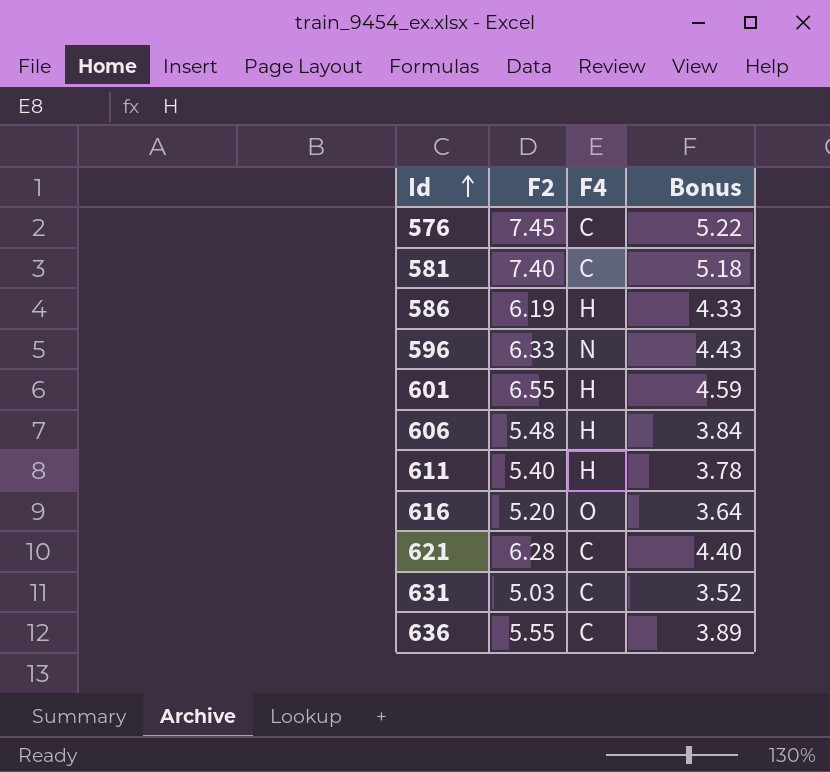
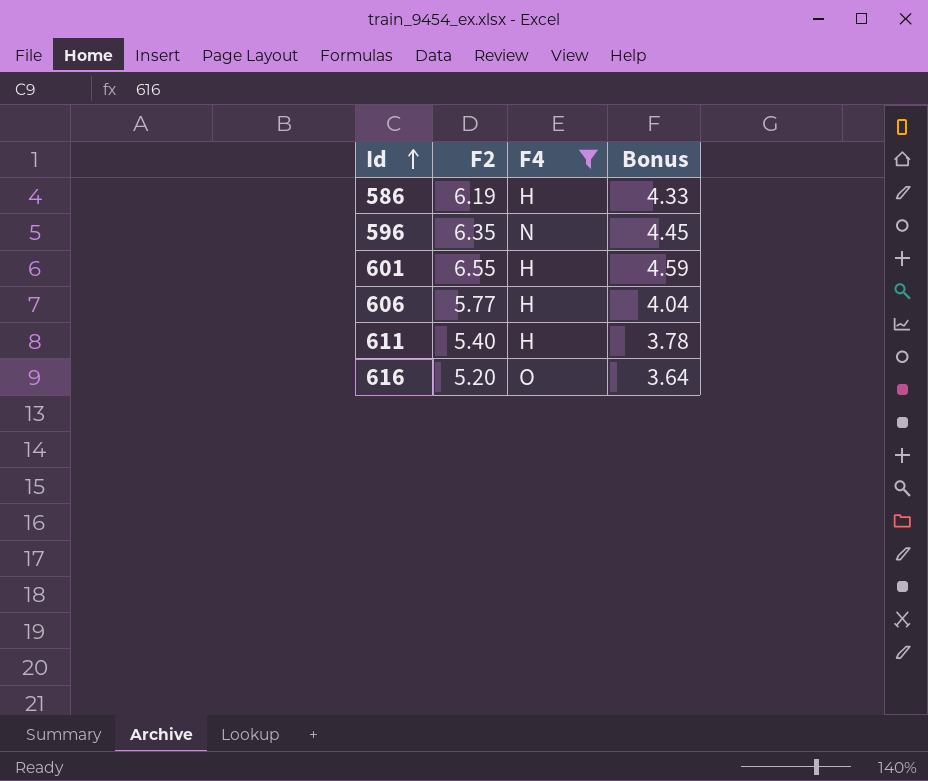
filter: none -> F4 != C
596 | F2: 6.33 -> 6.35
596 | Bonus: 4.43 -> 4.45
606 | F2: 5.48 -> 5.77
606 | Bonus: 3.84 -> 4.04

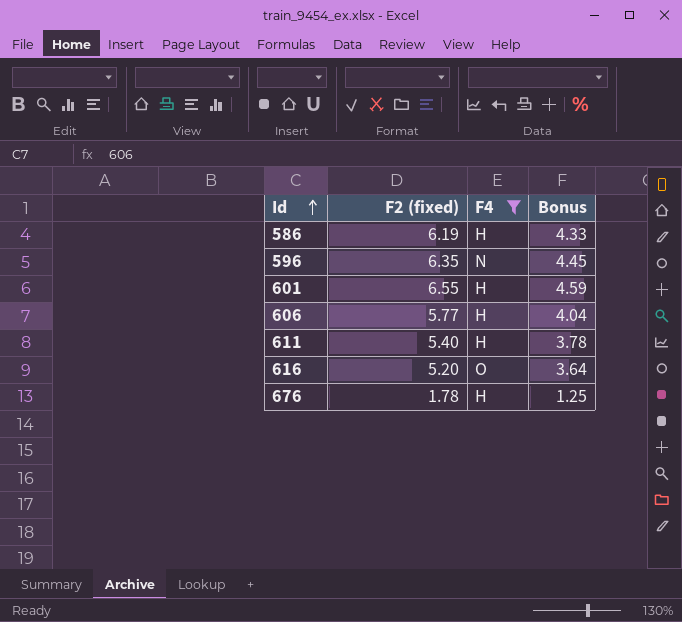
column name: F2 -> F2 (fixed)
row 676: none -> 1.78 | H | 1.25

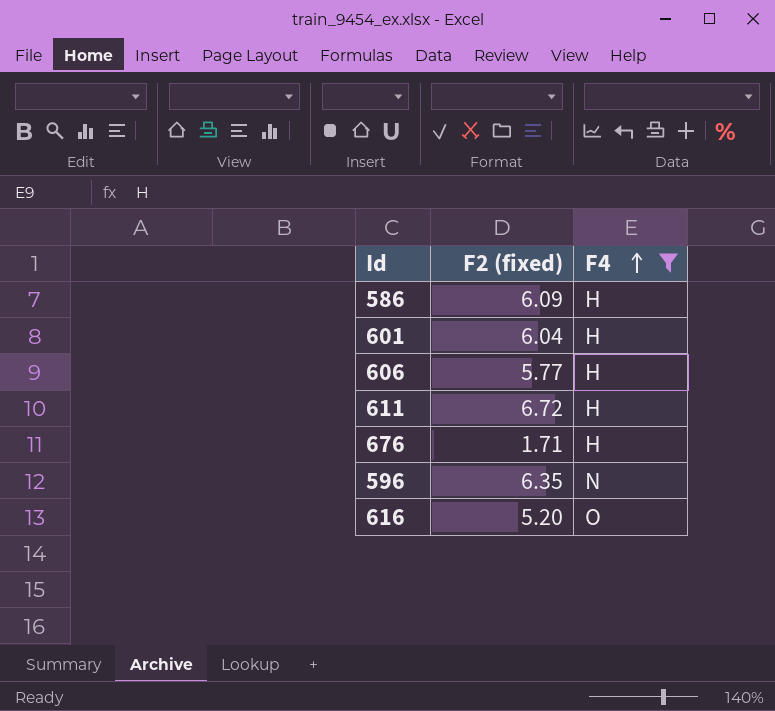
row order: Id ascending -> F4 ascending
column Bonus | formula: [F2 (fixed)] * 0.7 -> none
586 | F2 (fixed): 6.19 -> 6.09
601 | F2 (fixed): 6.55 -> 6.04
611 | F2 (fixed): 5.40 -> 6.72
676 | F2 (fixed): 1.78 -> 1.71

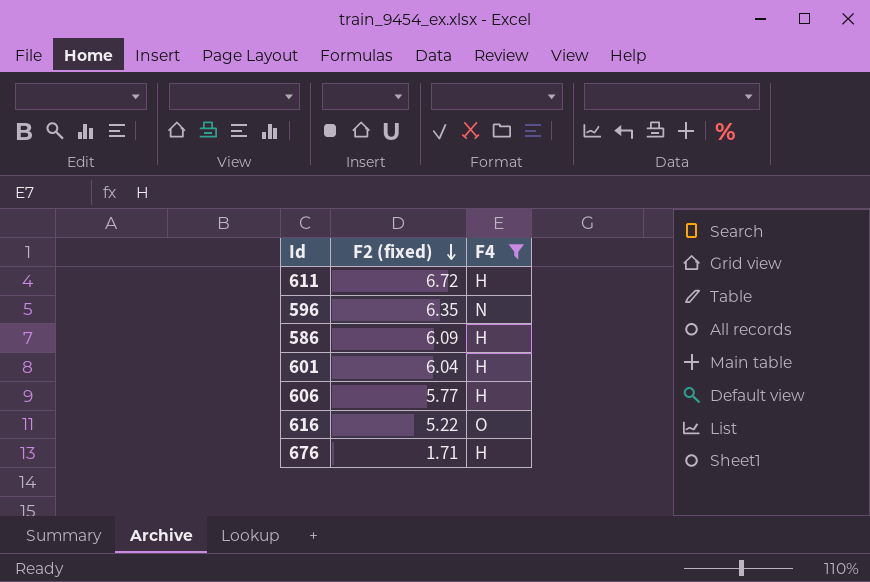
row order: F4 ascending -> F2 (fixed) descending
616 | F2 (fixed): 5.20 -> 5.22

